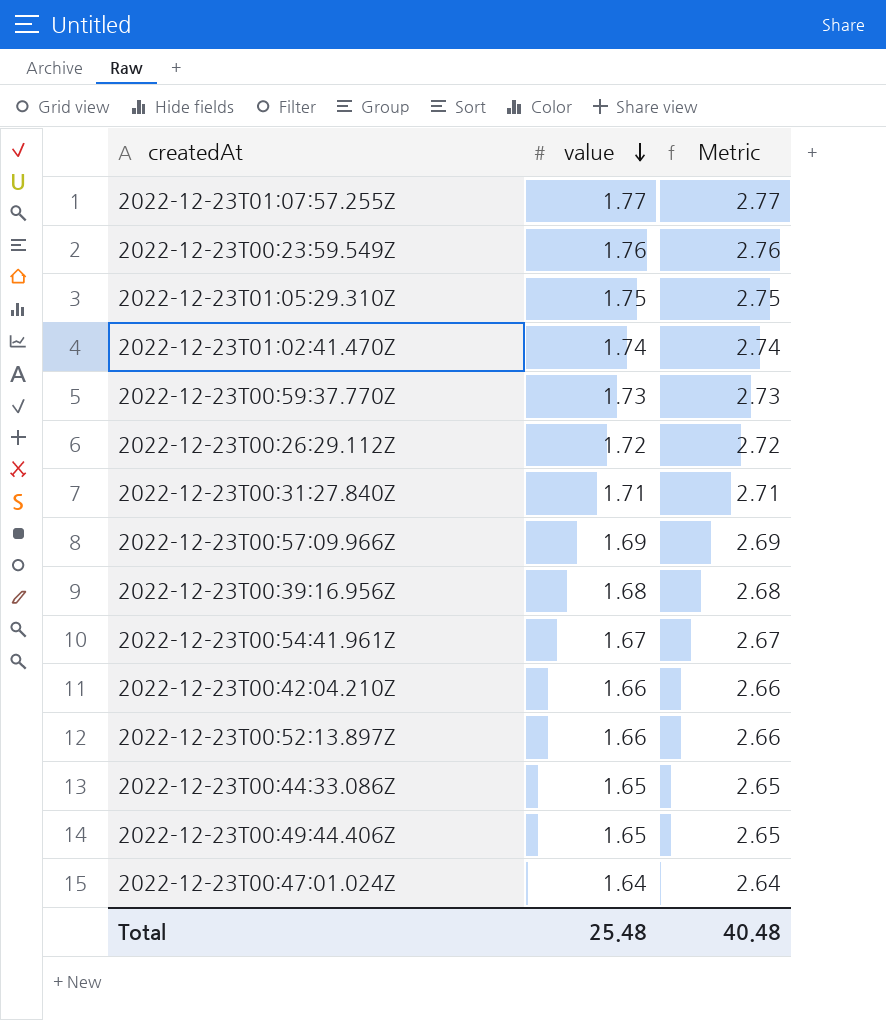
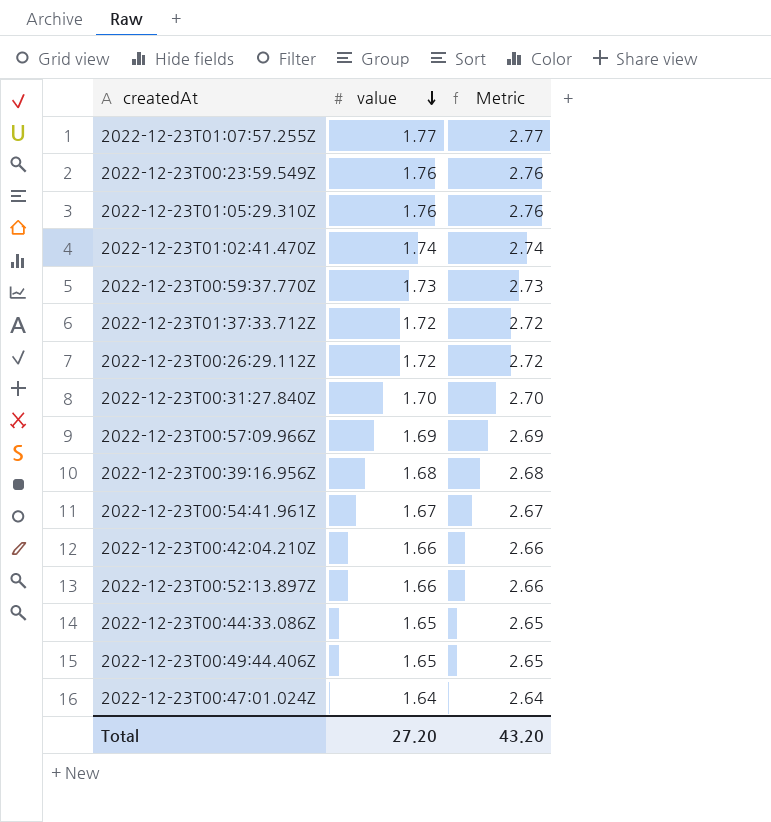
2022-12-23T01:05:29.310Z | value: 1.75 -> 1.76
2022-12-23T01:05:29.310Z | Metric: 2.75 -> 2.76
row 2022-12-23T01:37:33.712Z: none -> 1.72 | 2.72
2022-12-23T00:31:27.840Z | value: 1.71 -> 1.70
2022-12-23T00:31:27.840Z | Metric: 2.71 -> 2.70
Total | value: 25.48 -> 27.20
Total | Metric: 40.48 -> 43.20

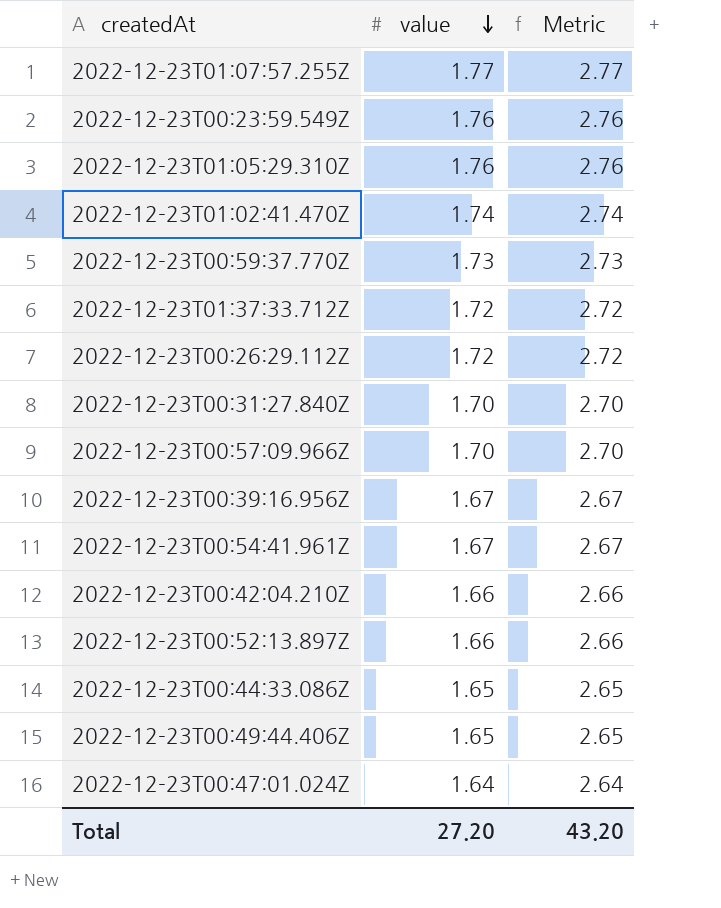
2022-12-23T00:57:09.966Z | value: 1.69 -> 1.70
2022-12-23T00:57:09.966Z | Metric: 2.69 -> 2.70
2022-12-23T00:39:16.956Z | value: 1.68 -> 1.67
2022-12-23T00:39:16.956Z | Metric: 2.68 -> 2.67

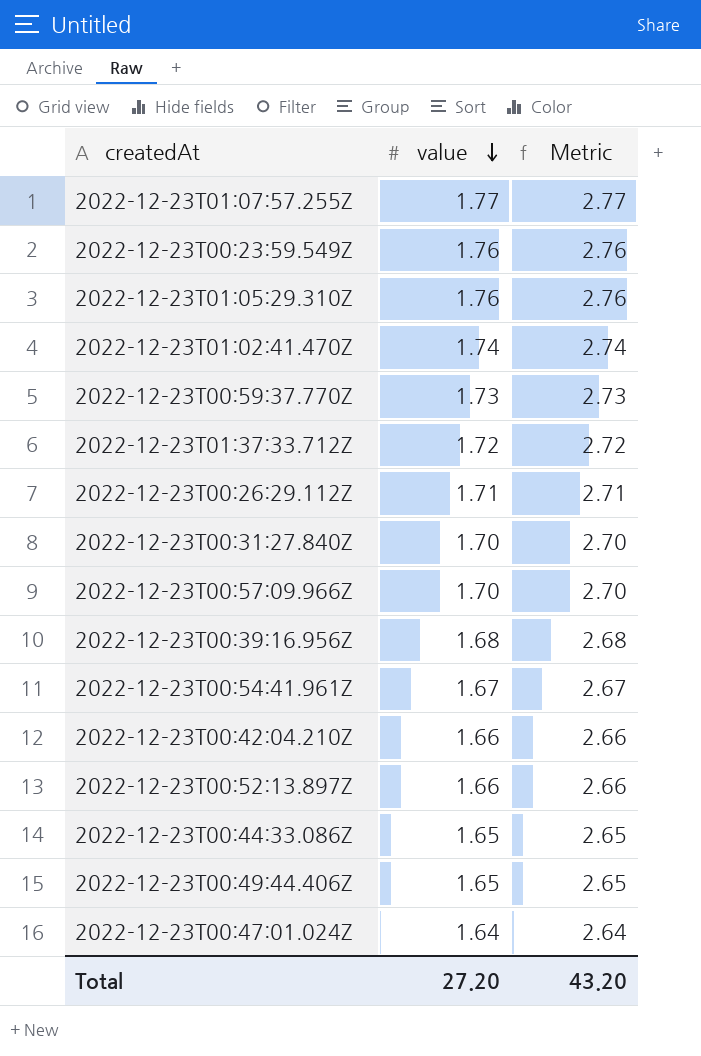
2022-12-23T00:26:29.112Z | value: 1.72 -> 1.71
2022-12-23T00:26:29.112Z | Metric: 2.72 -> 2.71
2022-12-23T00:39:16.956Z | value: 1.67 -> 1.68
2022-12-23T00:39:16.956Z | Metric: 2.67 -> 2.68

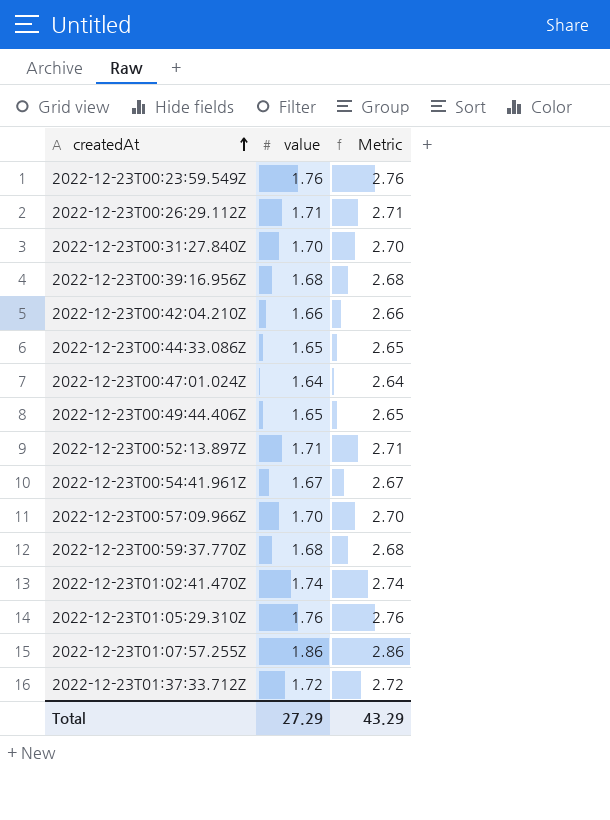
row order: value descending -> createdAt ascending
2022-12-23T00:52:13.897Z | value: 1.66 -> 1.71
2022-12-23T00:52:13.897Z | Metric: 2.66 -> 2.71
2022-12-23T00:59:37.770Z | value: 1.73 -> 1.68
2022-12-23T00:59:37.770Z | Metric: 2.73 -> 2.68
2022-12-23T01:07:57.255Z | value: 1.77 -> 1.86
2022-12-23T01:07:57.255Z | Metric: 2.77 -> 2.86
Total | value: 27.20 -> 27.29
Total | Metric: 43.20 -> 43.29

